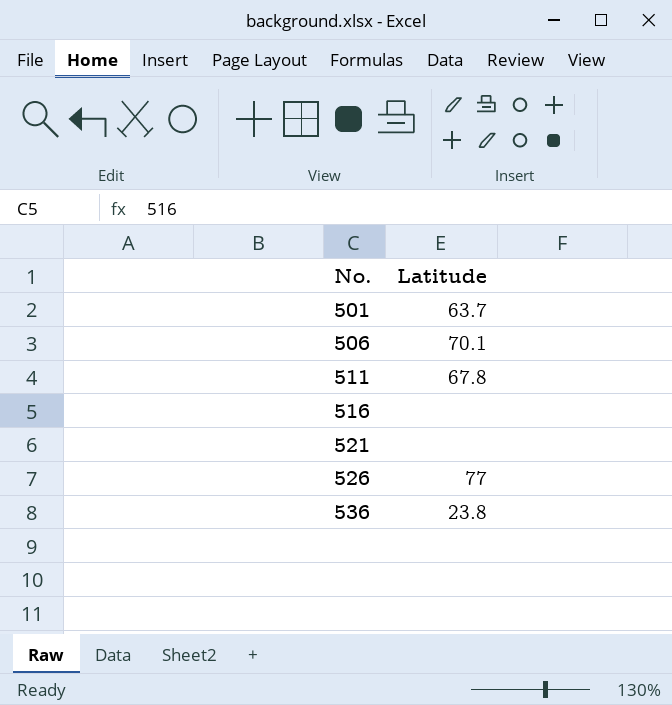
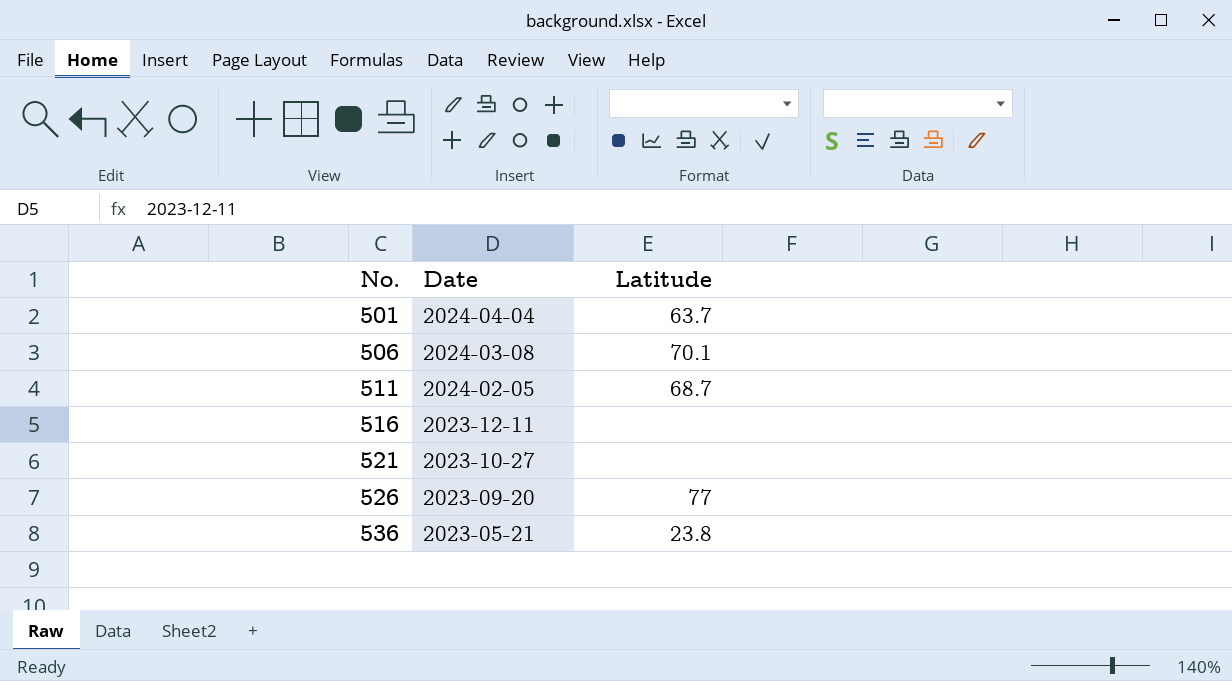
column Date | position: none -> 2
511 | Latitude: 67.8 -> 68.7

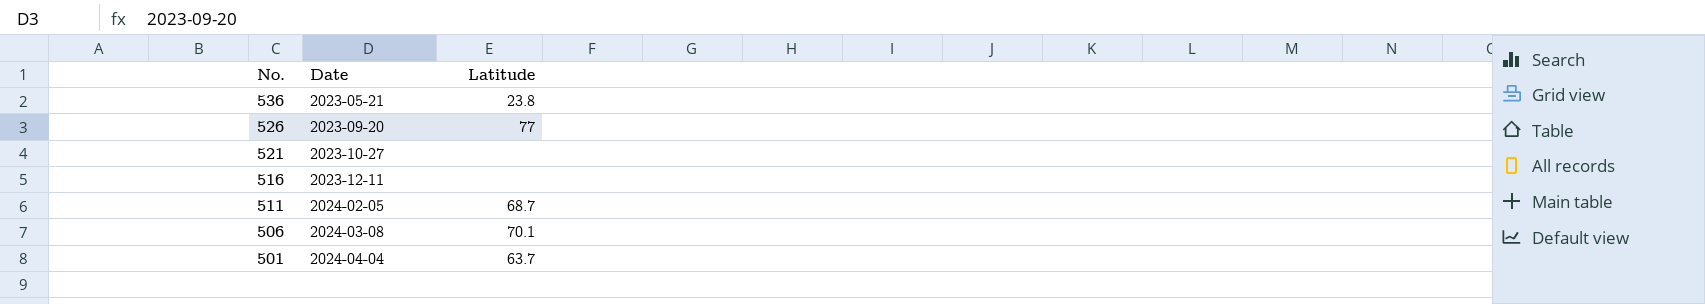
row order: No. ascending -> No. descending

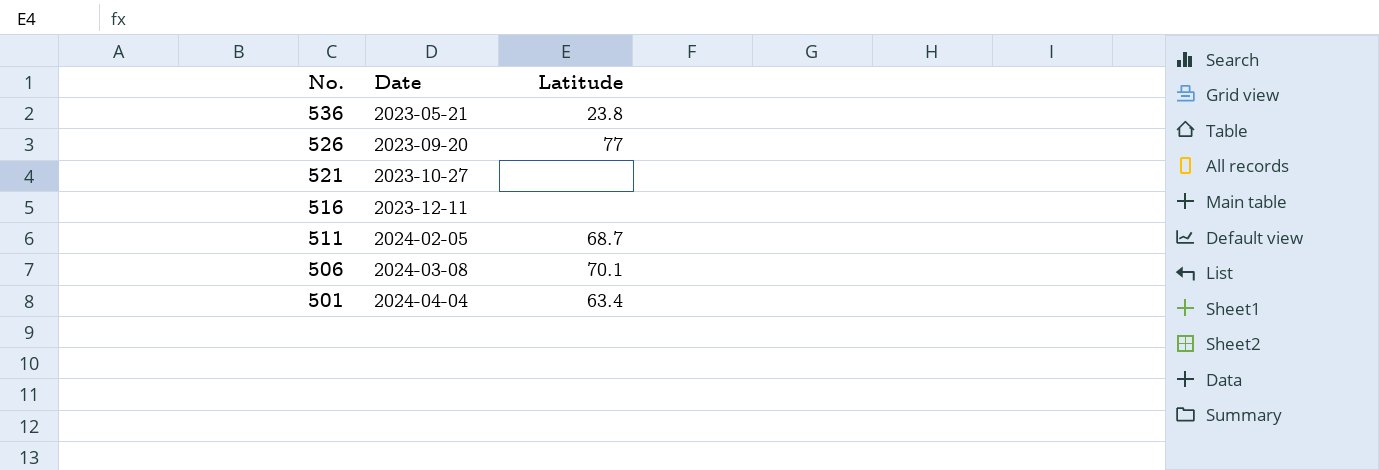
501 | Latitude: 63.7 -> 63.4

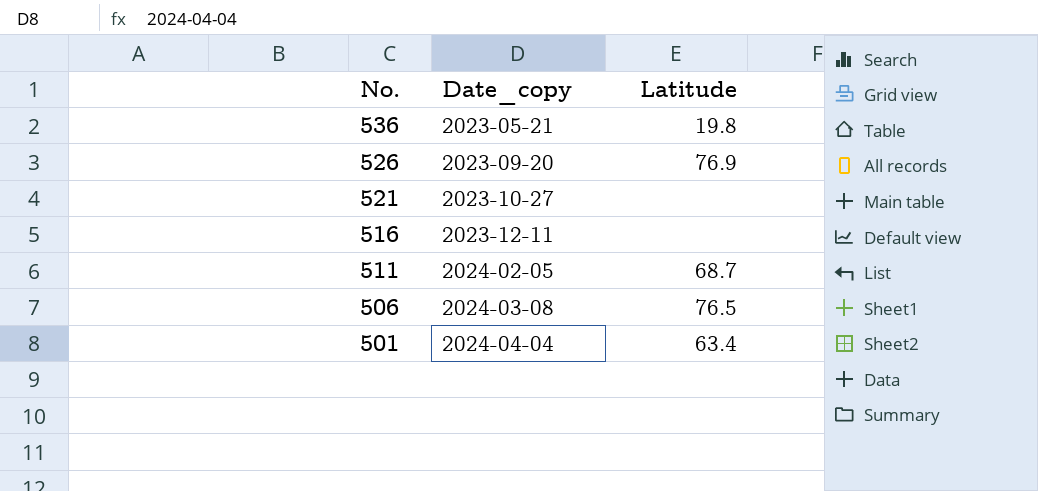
column name: Date -> Date_copy
536 | Latitude: 23.8 -> 19.8
526 | Latitude: 77 -> 76.9
506 | Latitude: 70.1 -> 76.5

